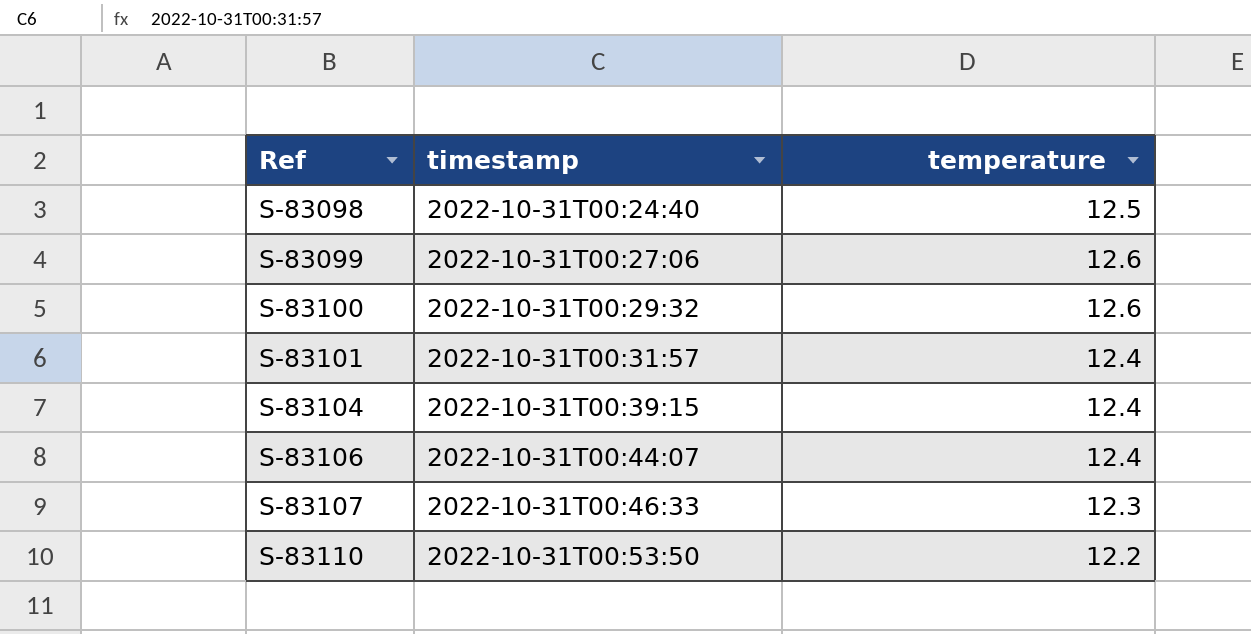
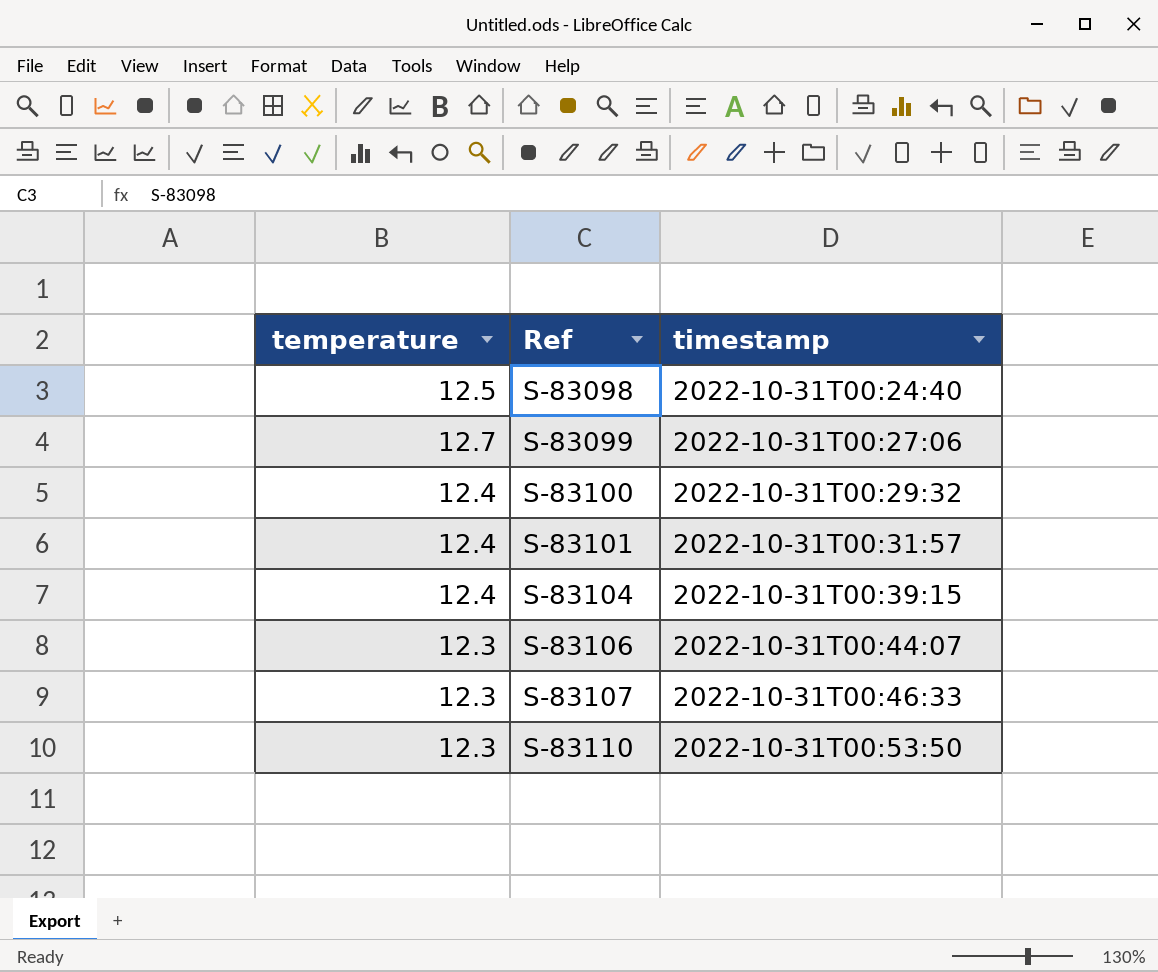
column temperature | position: 3 -> 1
S-83099 | temperature: 12.6 -> 12.7
S-83100 | temperature: 12.6 -> 12.4
S-83106 | temperature: 12.4 -> 12.3
S-83110 | temperature: 12.2 -> 12.3

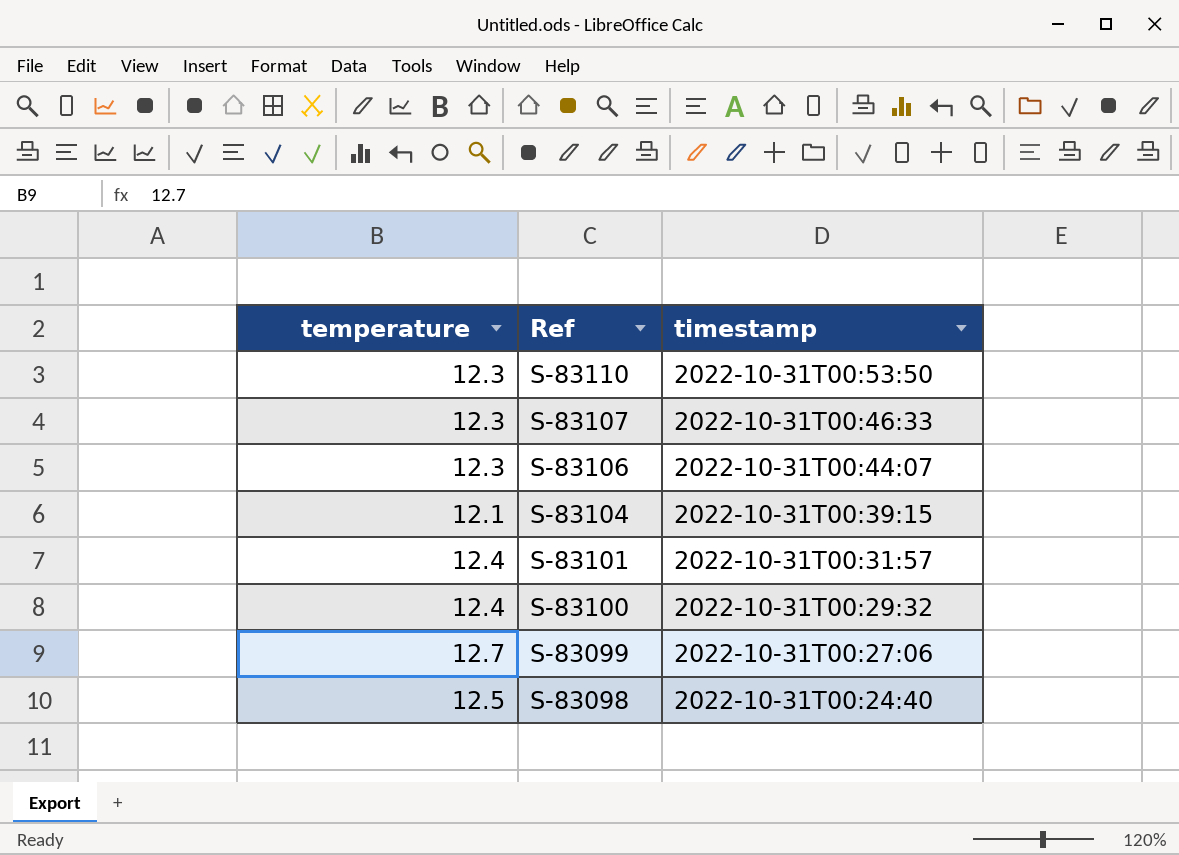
row order: Ref ascending -> Ref descending
S-83104 | temperature: 12.4 -> 12.1

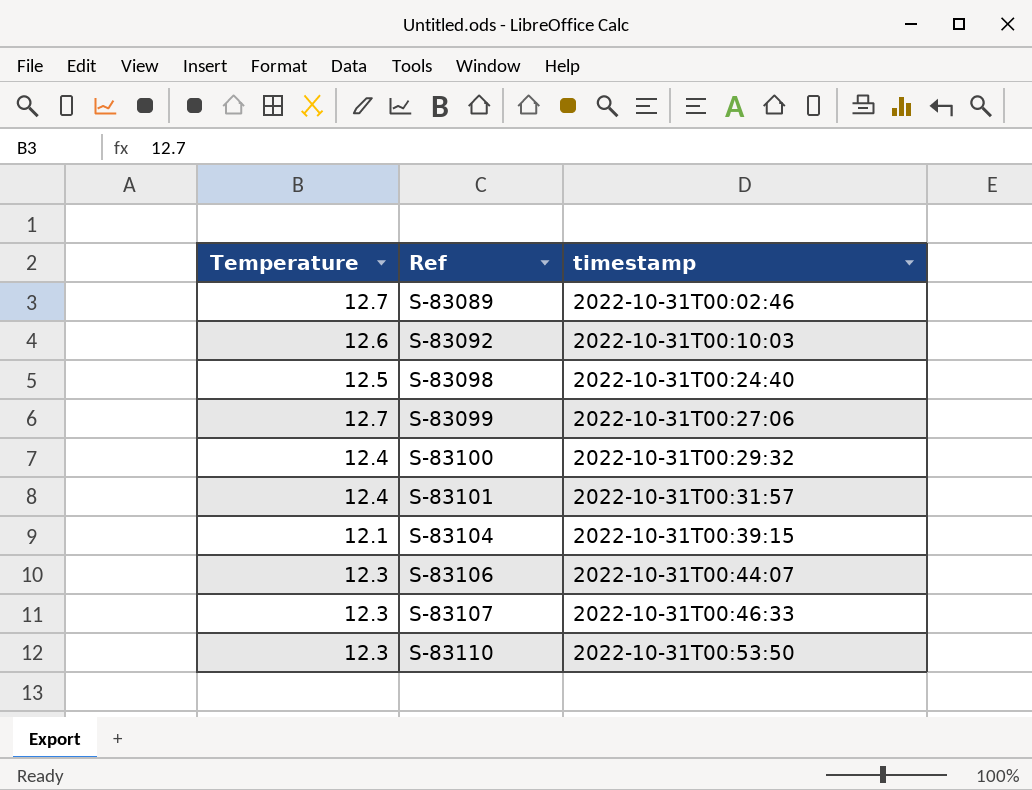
row order: Ref descending -> Ref ascending
column name: temperature -> Temperature
row S-83089: none -> 12.7 | 2022-10-31T00:02:46
row S-83092: none -> 12.6 | 2022-10-31T00:10:03

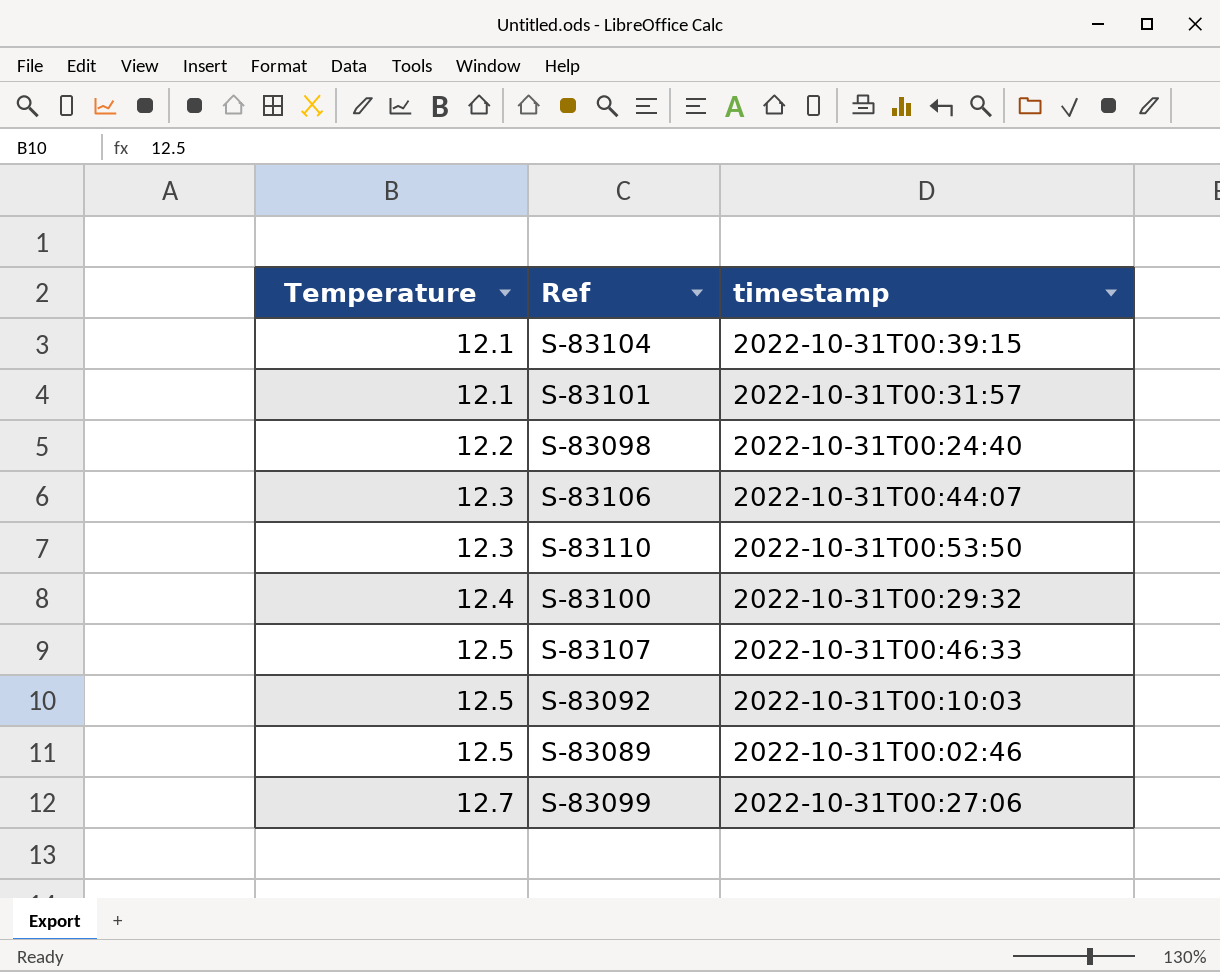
row order: Ref ascending -> Temperature ascending
S-83101 | Temperature: 12.4 -> 12.1
S-83098 | Temperature: 12.5 -> 12.2
S-83107 | Temperature: 12.3 -> 12.5
S-83092 | Temperature: 12.6 -> 12.5
S-83089 | Temperature: 12.7 -> 12.5

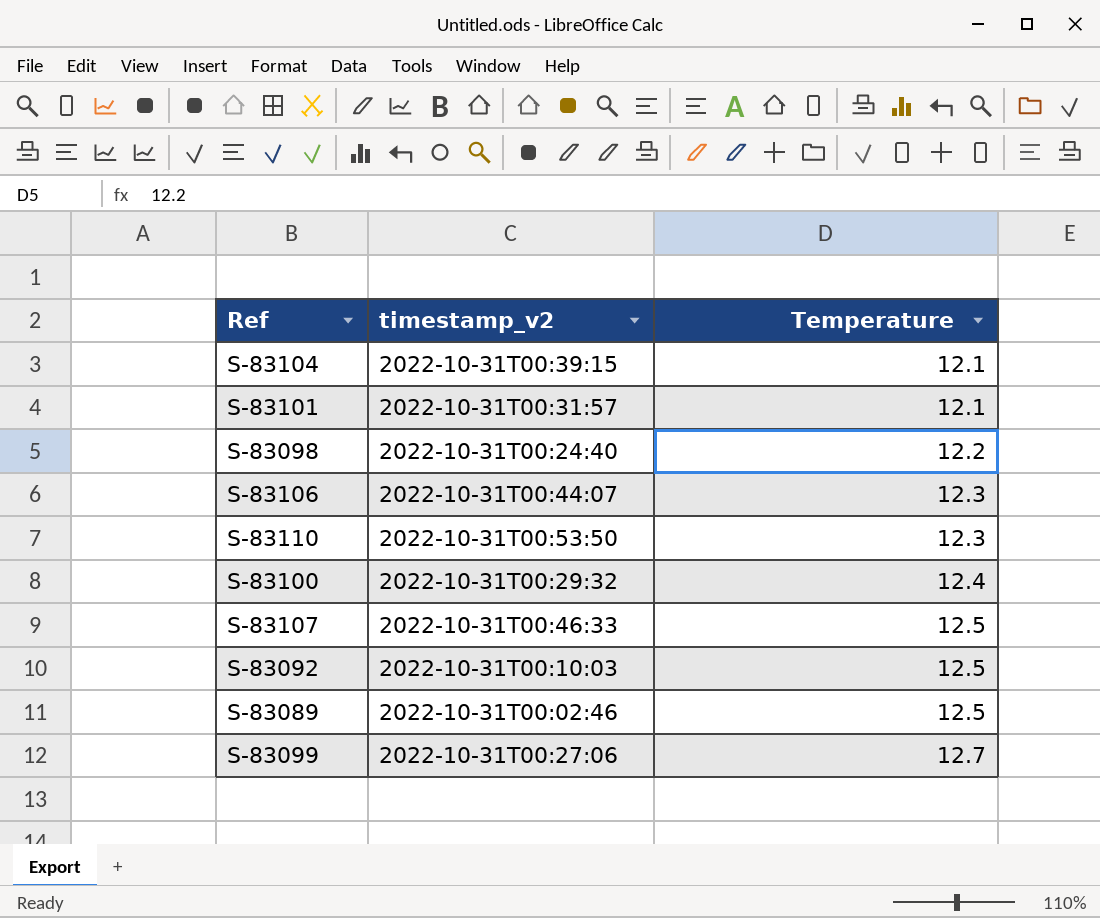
column name: timestamp -> timestamp_v2
column Temperature | position: 1 -> 3

